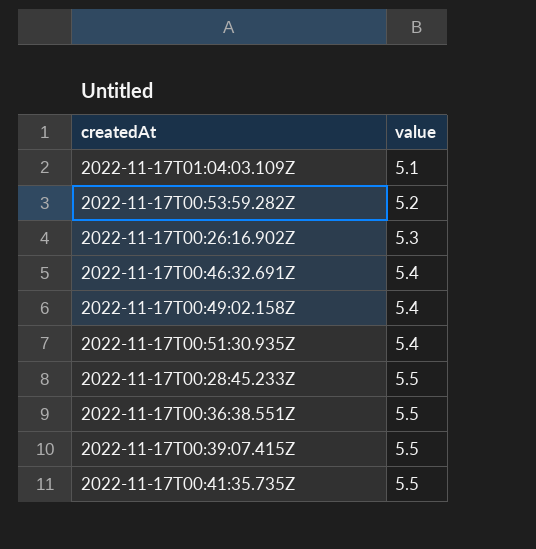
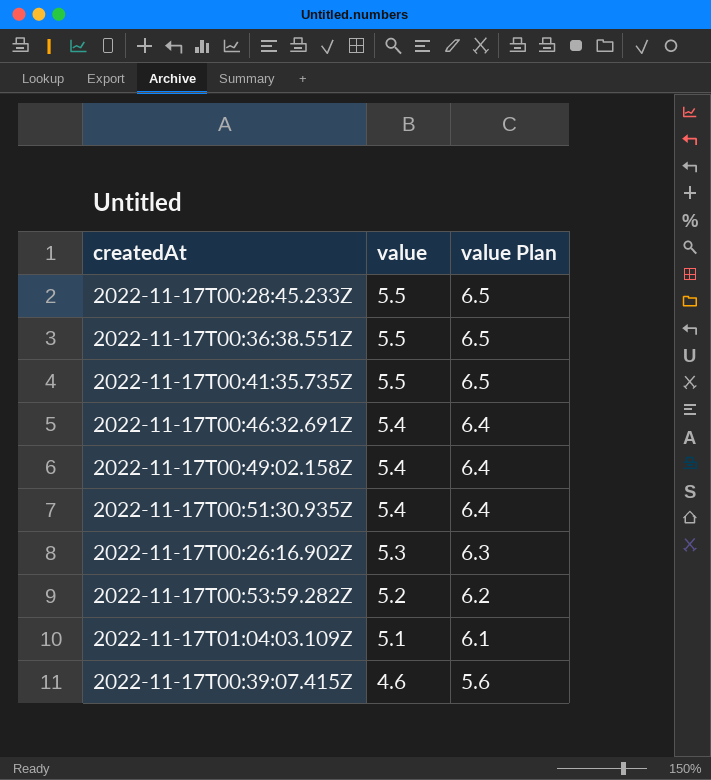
row order: value ascending -> value descending
column value Plan | formula: none -> [value] + 1
2022-11-17T00:39:07.415Z | value: 5.5 -> 4.6

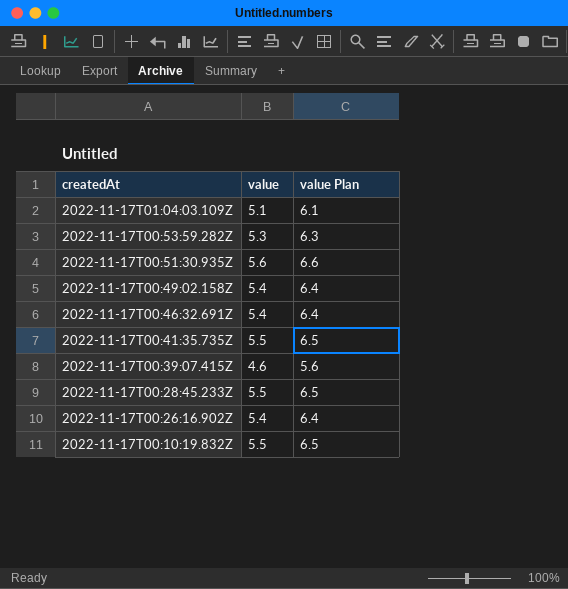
row order: value descending -> createdAt descending
row 2022-11-17T00:36:38.551Z: 5.5 | 6.5 -> none
2022-11-17T00:53:59.282Z | value: 5.2 -> 5.3
2022-11-17T00:53:59.282Z | value Plan: 6.2 -> 6.3
2022-11-17T00:51:30.935Z | value: 5.4 -> 5.6
2022-11-17T00:51:30.935Z | value Plan: 6.4 -> 6.6
2022-11-17T00:26:16.902Z | value: 5.3 -> 5.4
2022-11-17T00:26:16.902Z | value Plan: 6.3 -> 6.4
row 2022-11-17T00:10:19.832Z: none -> 5.5 | 6.5

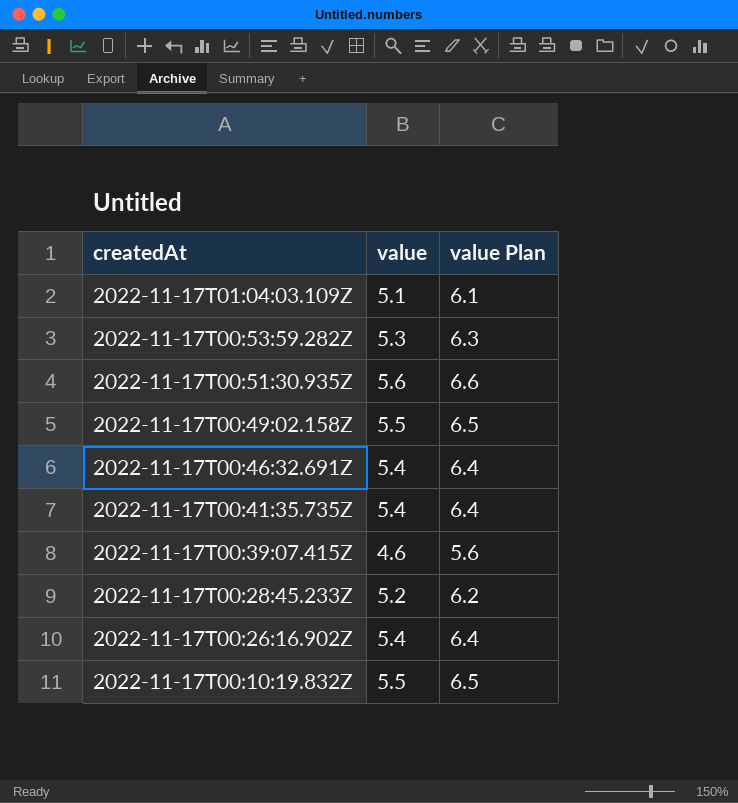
2022-11-17T00:49:02.158Z | value: 5.4 -> 5.5
2022-11-17T00:49:02.158Z | value Plan: 6.4 -> 6.5
2022-11-17T00:41:35.735Z | value: 5.5 -> 5.4
2022-11-17T00:41:35.735Z | value Plan: 6.5 -> 6.4
2022-11-17T00:28:45.233Z | value: 5.5 -> 5.2
2022-11-17T00:28:45.233Z | value Plan: 6.5 -> 6.2

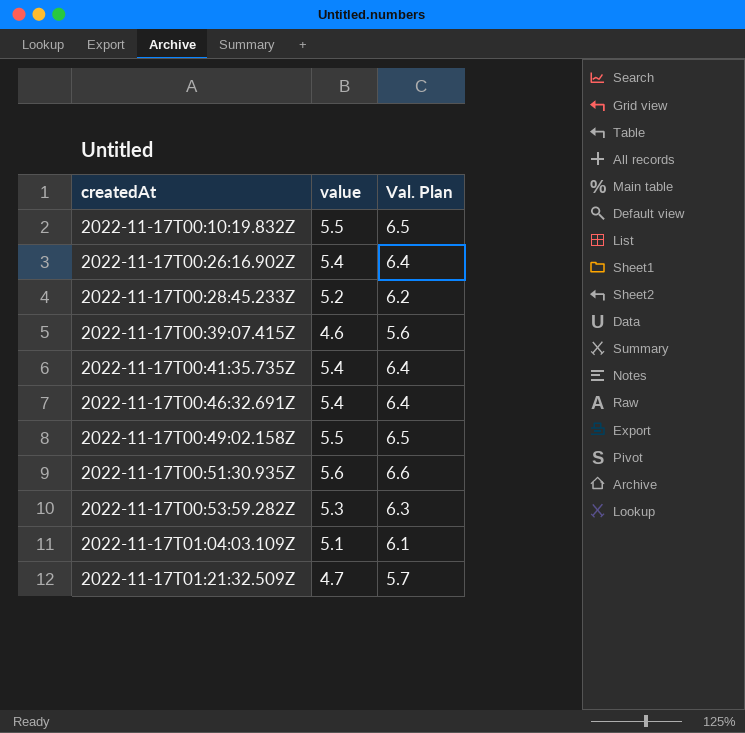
row order: createdAt descending -> createdAt ascending
column name: value Plan -> Val. Plan
row 2022-11-17T01:21:32.509Z: none -> 4.7 | 5.7

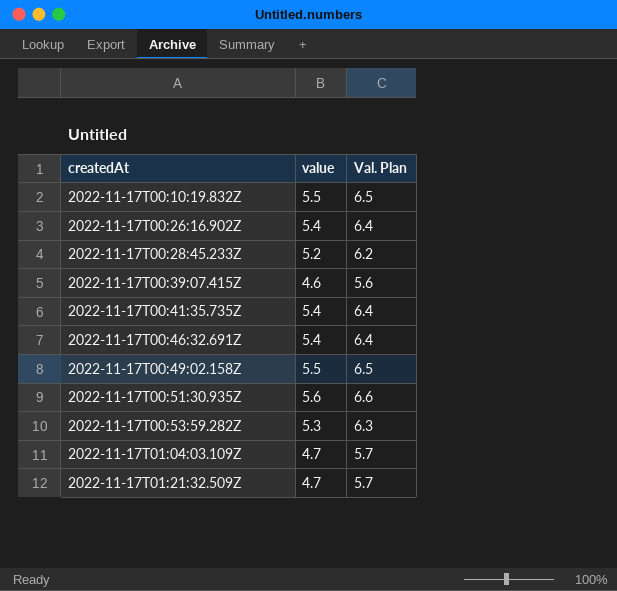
2022-11-17T01:04:03.109Z | value: 5.1 -> 4.7
2022-11-17T01:04:03.109Z | Val. Plan: 6.1 -> 5.7

